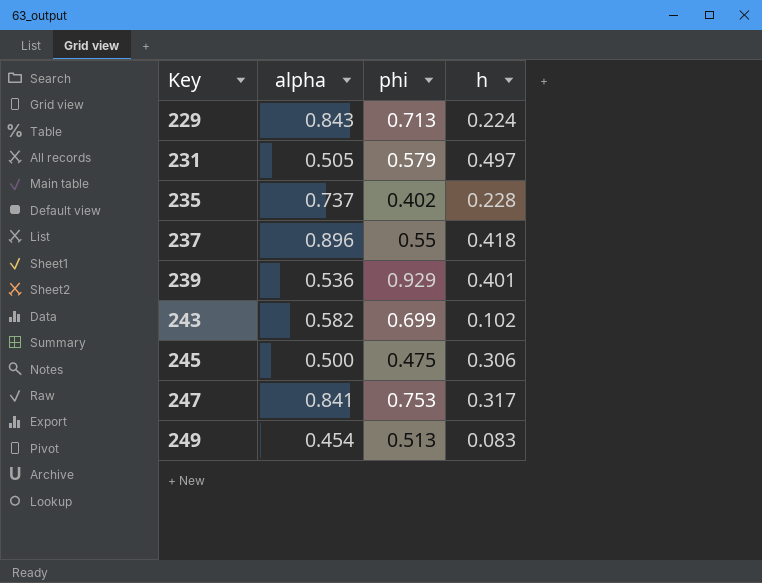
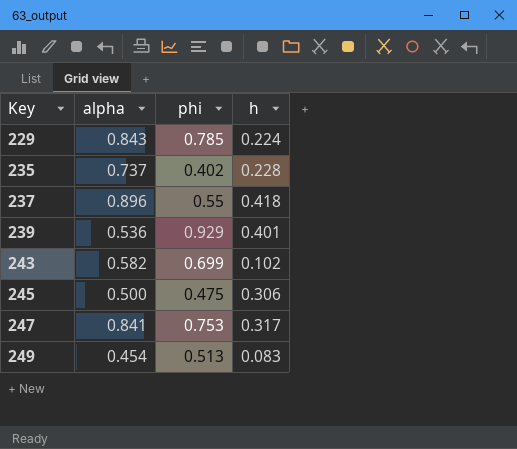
row 231: 0.505 | 0.579 | 0.497 -> none
229 | phi: 0.713 -> 0.785

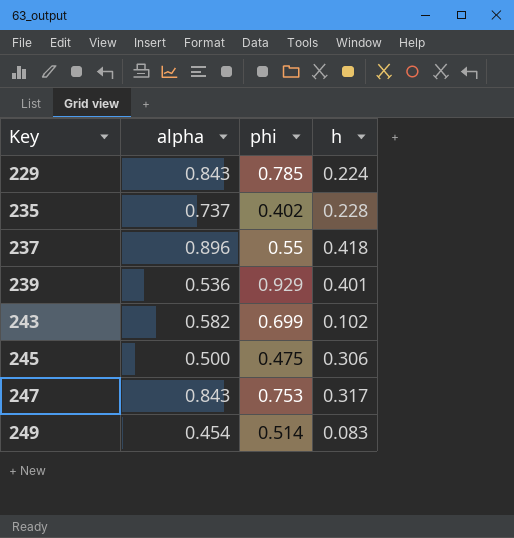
247 | alpha: 0.841 -> 0.843
249 | phi: 0.513 -> 0.514

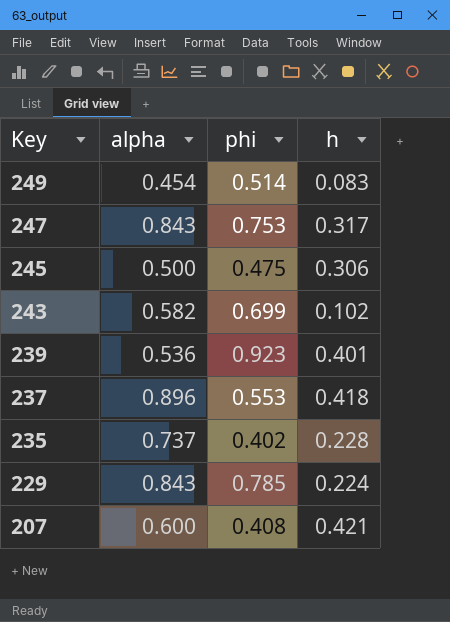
row order: Key ascending -> Key descending
239 | phi: 0.929 -> 0.923
237 | phi: 0.55 -> 0.553
row 207: none -> 0.600 | 0.408 | 0.421

